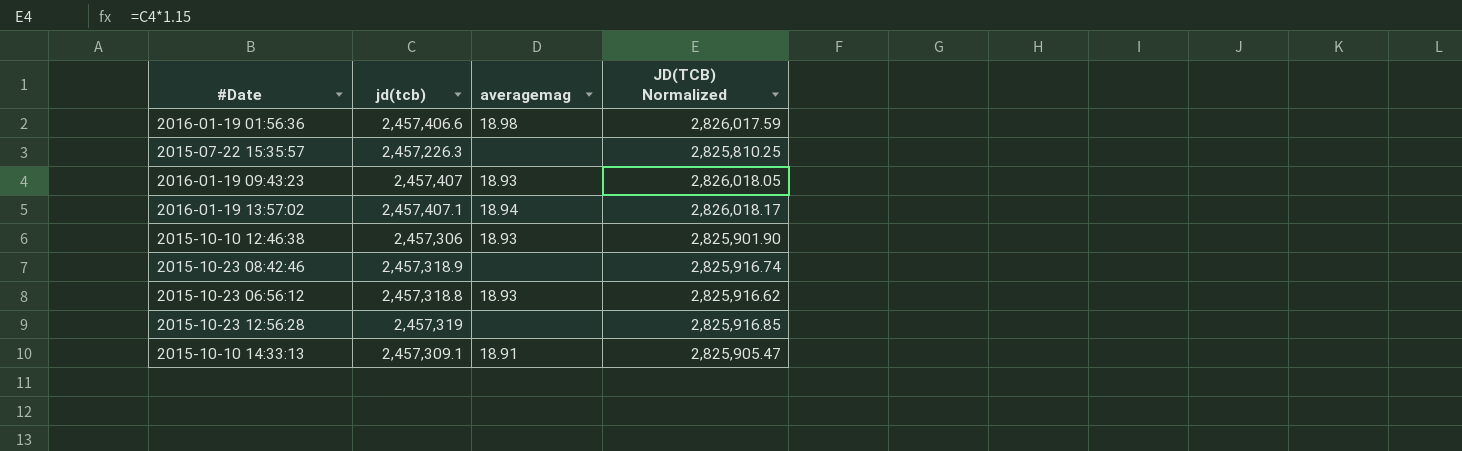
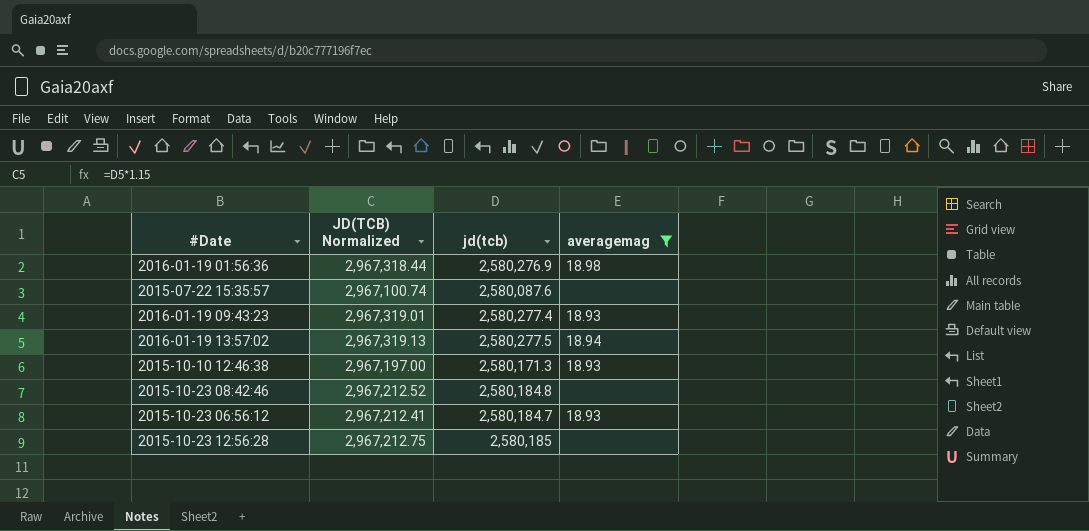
filter: none -> averagemag != 18.91
column JD(TCB) Normalized | position: 4 -> 2
2016-01-19 01:56:36 | JD(TCB) Normalized: 2,826,017.59 -> 2,967,318.44
2016-01-19 01:56:36 | jd(tcb): 2,457,406.6 -> 2,580,276.9
2015-07-22 15:35:57 | JD(TCB) Normalized: 2,825,810.25 -> 2,967,100.74
2015-07-22 15:35:57 | jd(tcb): 2,457,226.3 -> 2,580,087.6
2016-01-19 09:43:23 | JD(TCB) Normalized: 2,826,018.05 -> 2,967,319.01
2016-01-19 09:43:23 | jd(tcb): 2,457,407 -> 2,580,277.4
2016-01-19 13:57:02 | JD(TCB) Normalized: 2,826,018.17 -> 2,967,319.13
2016-01-19 13:57:02 | jd(tcb): 2,457,407.1 -> 2,580,277.5
2015-10-10 12:46:38 | JD(TCB) Normalized: 2,825,901.90 -> 2,967,197.00
2015-10-10 12:46:38 | jd(tcb): 2,457,306 -> 2,580,171.3
2015-10-23 08:42:46 | JD(TCB) Normalized: 2,825,916.74 -> 2,967,212.52
2015-10-23 08:42:46 | jd(tcb): 2,457,318.9 -> 2,580,184.8
2015-10-23 06:56:12 | JD(TCB) Normalized: 2,825,916.62 -> 2,967,212.41
2015-10-23 06:56:12 | jd(tcb): 2,457,318.8 -> 2,580,184.7
2015-10-23 12:56:28 | JD(TCB) Normalized: 2,825,916.85 -> 2,967,212.75
2015-10-23 12:56:28 | jd(tcb): 2,457,319 -> 2,580,185

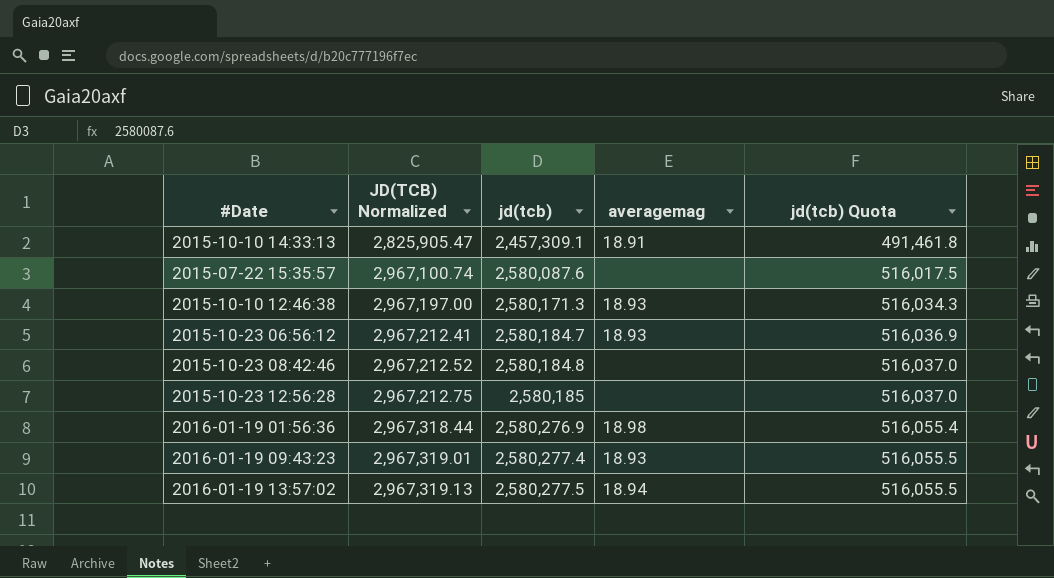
filter: averagemag != 18.91 -> none
row order: none -> JD(TCB) Normalized ascending
column jd(tcb) Quota | formula: none -> [jd(tcb)] * 0.2

